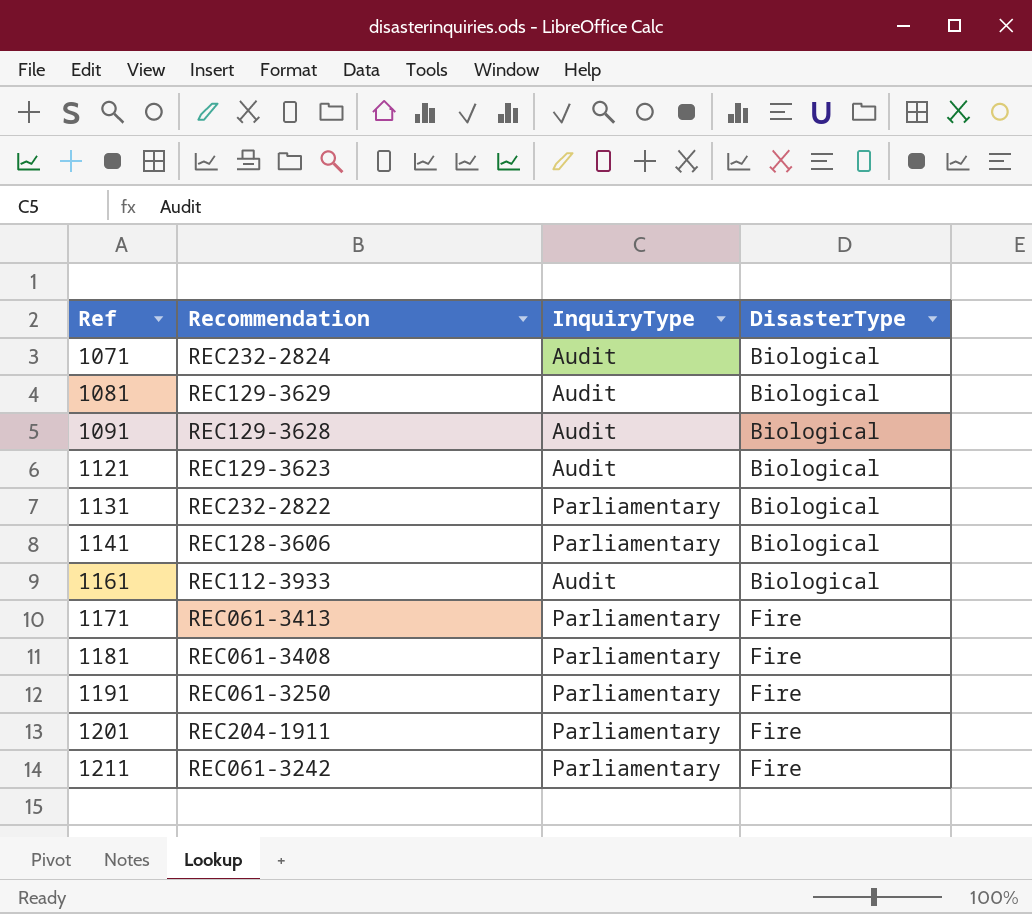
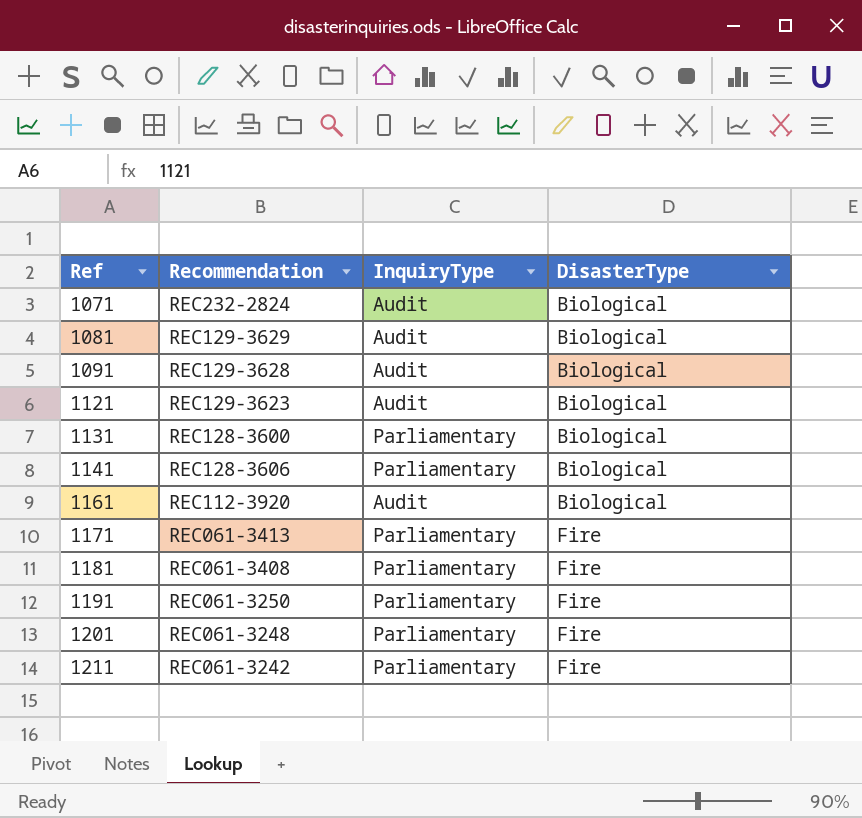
1131 | Recommendation: REC232-2822 -> REC128-3600
1161 | Recommendation: REC112-3933 -> REC112-3920
1201 | Recommendation: REC204-1911 -> REC061-3248

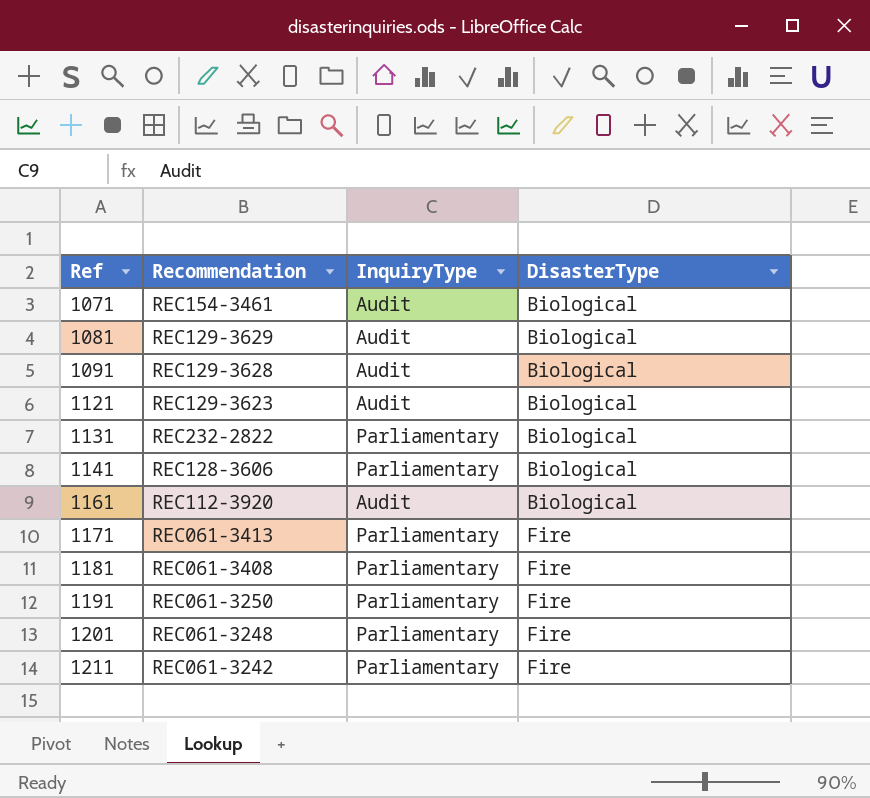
1071 | Recommendation: REC232-2824 -> REC154-3461
1131 | Recommendation: REC128-3600 -> REC232-2822

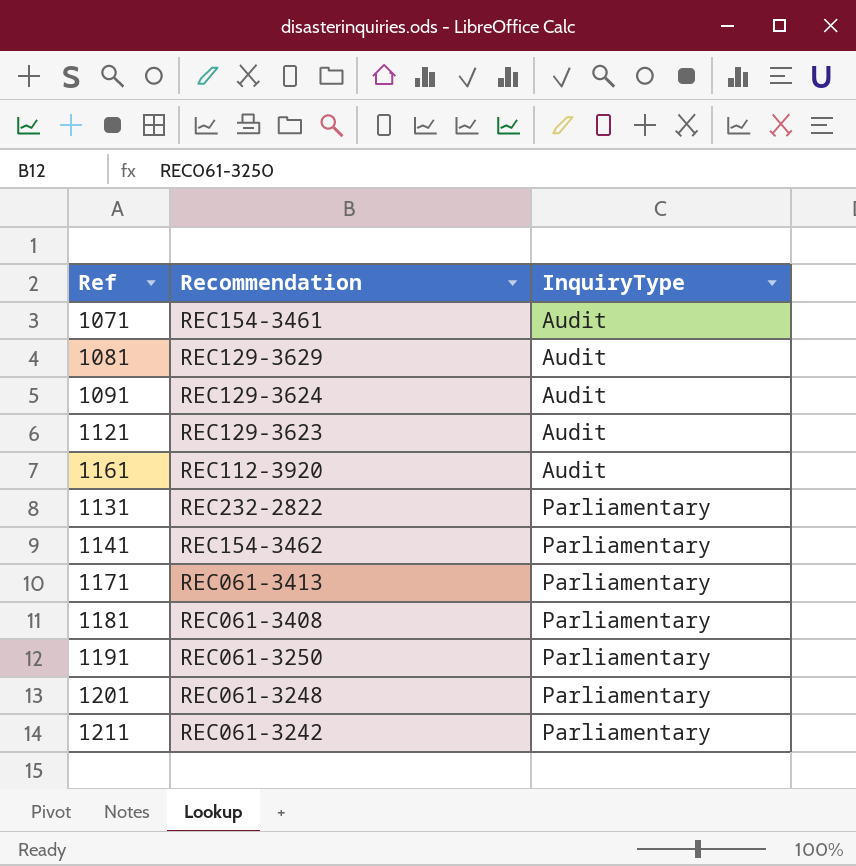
row order: Ref ascending -> InquiryType ascending
column DisasterType | position: 4 -> none
1091 | Recommendation: REC129-3628 -> REC129-3624
1141 | Recommendation: REC128-3606 -> REC154-3462

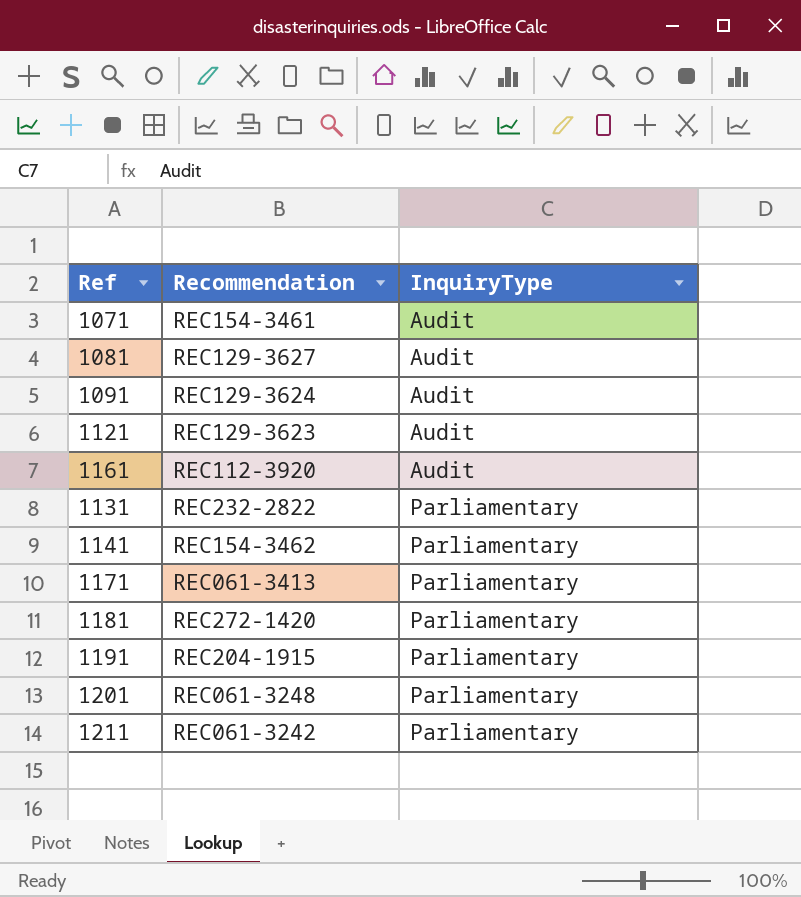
1081 | Recommendation: REC129-3629 -> REC129-3627
1181 | Recommendation: REC061-3408 -> REC272-1420
1191 | Recommendation: REC061-3250 -> REC204-1915

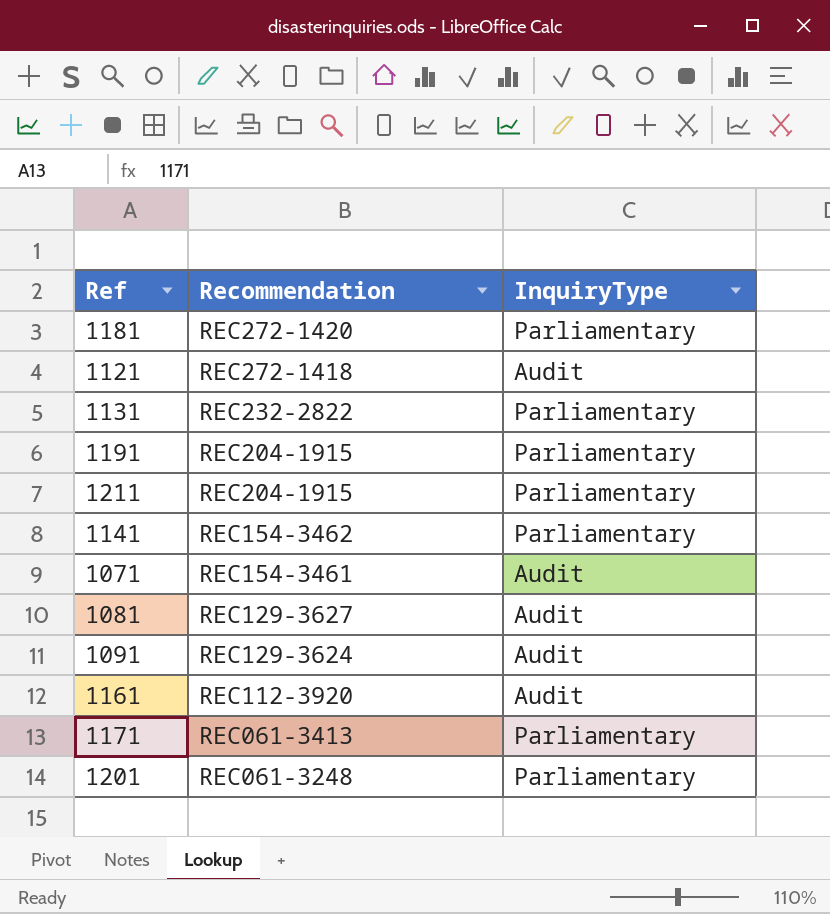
row order: InquiryType ascending -> Recommendation descending
1121 | Recommendation: REC129-3623 -> REC272-1418
1211 | Recommendation: REC061-3242 -> REC204-1915

